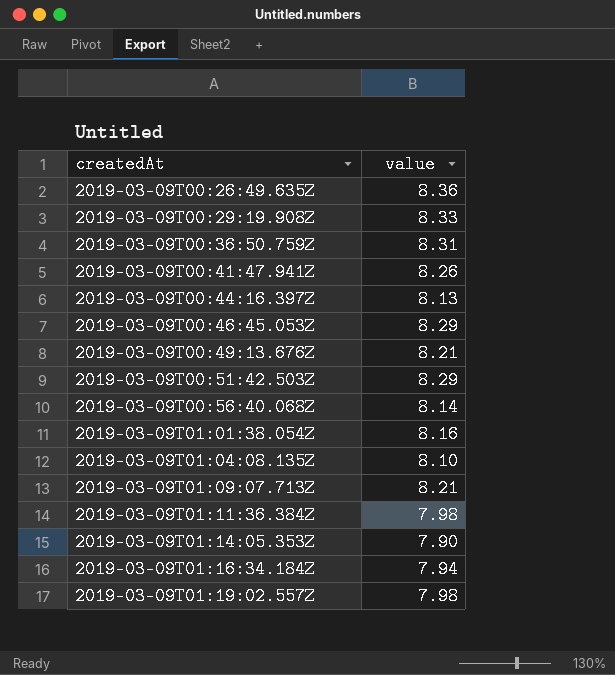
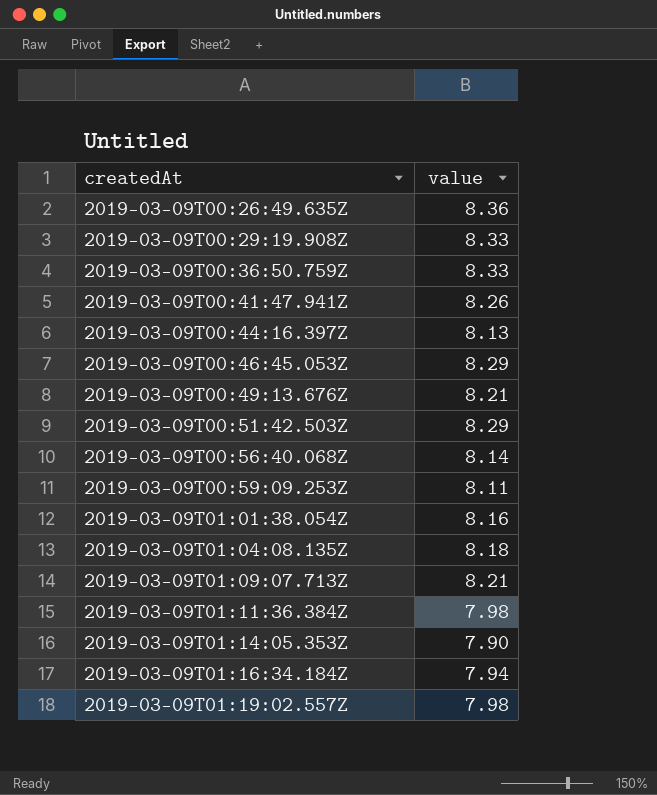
2019-03-09T00:36:50.759Z | value: 8.31 -> 8.33
row 2019-03-09T00:59:09.253Z: none -> 8.11
2019-03-09T01:04:08.135Z | value: 8.10 -> 8.18

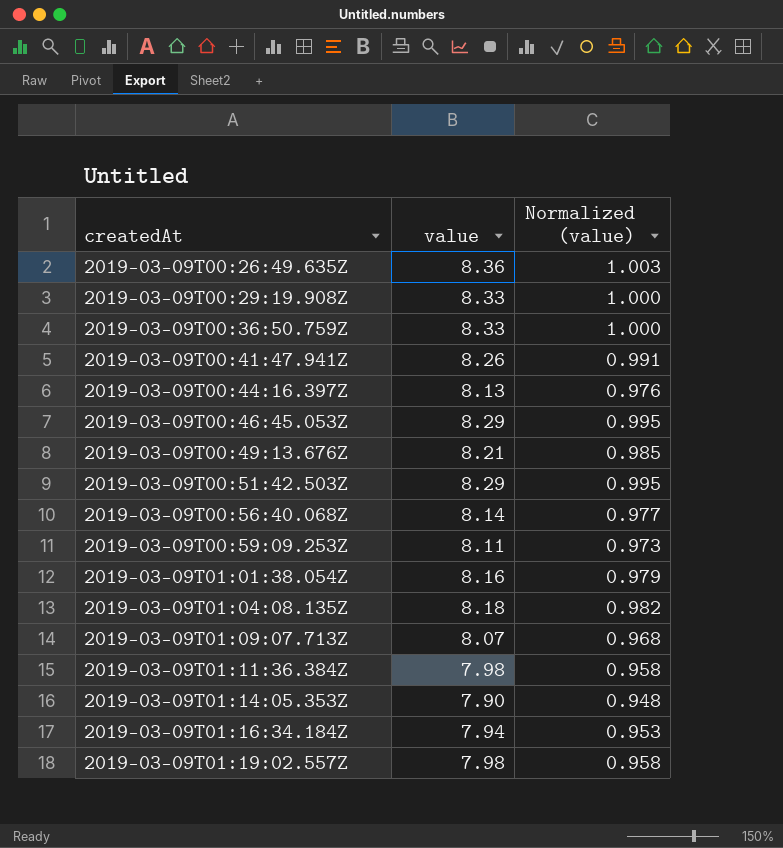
column Normalized (value) | formula: none -> [value] * 0.12
2019-03-09T01:09:07.713Z | value: 8.21 -> 8.07

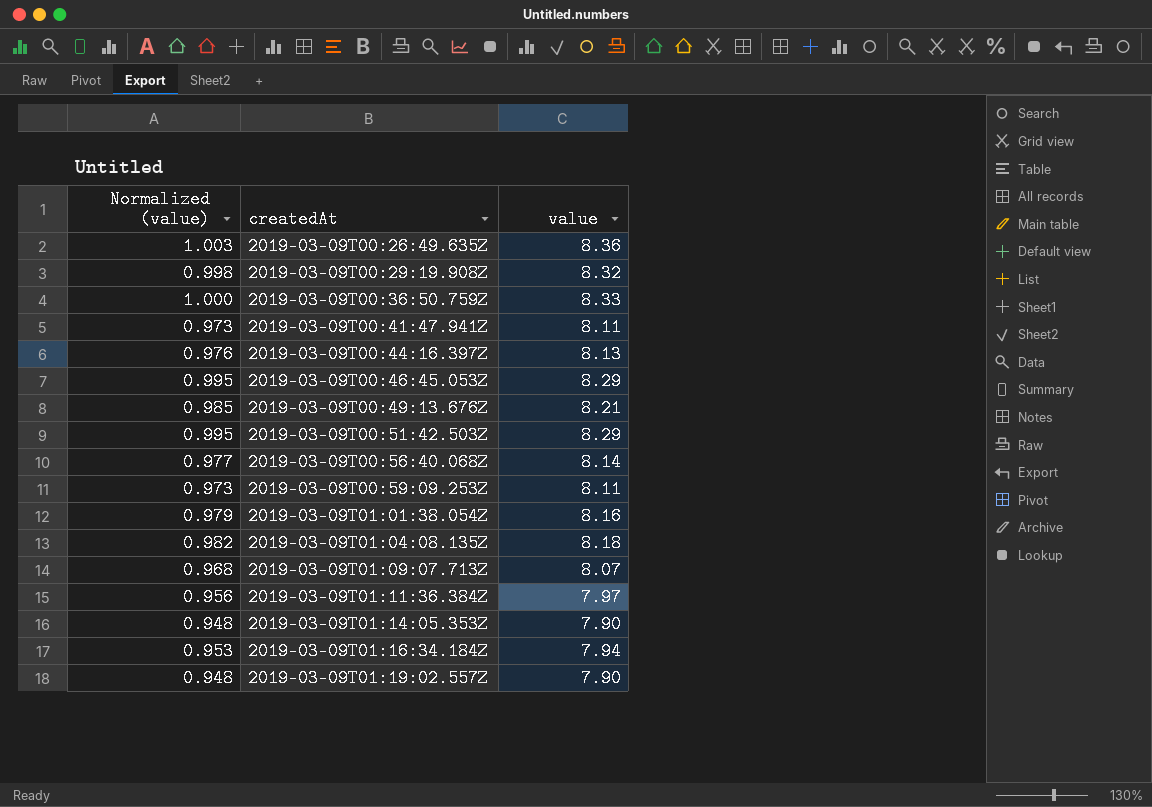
column Normalized (value) | position: 3 -> 1
2019-03-09T00:29:19.908Z | Normalized (value): 1.000 -> 0.998
2019-03-09T00:29:19.908Z | value: 8.33 -> 8.32
2019-03-09T00:41:47.941Z | Normalized (value): 0.991 -> 0.973
2019-03-09T00:41:47.941Z | value: 8.26 -> 8.11
2019-03-09T01:11:36.384Z | Normalized (value): 0.958 -> 0.956
2019-03-09T01:11:36.384Z | value: 7.98 -> 7.97
2019-03-09T01:19:02.557Z | Normalized (value): 0.958 -> 0.948
2019-03-09T01:19:02.557Z | value: 7.98 -> 7.90

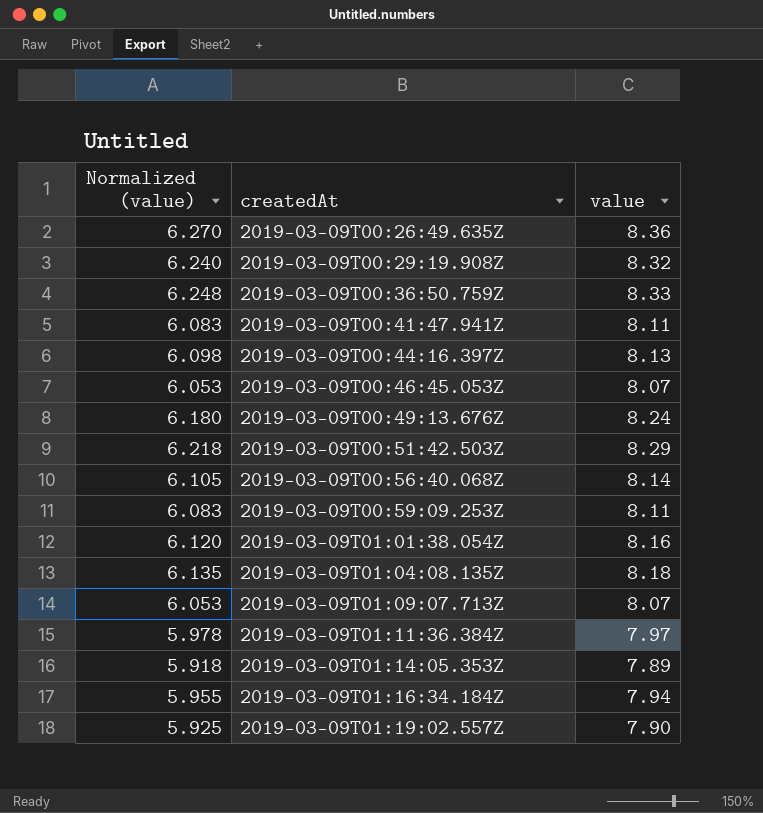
column Normalized (value) | formula: [value] * 0.12 -> [value] * 0.75
2019-03-09T00:46:45.053Z | value: 8.29 -> 8.07
2019-03-09T00:49:13.676Z | value: 8.21 -> 8.24
2019-03-09T01:14:05.353Z | value: 7.90 -> 7.89

